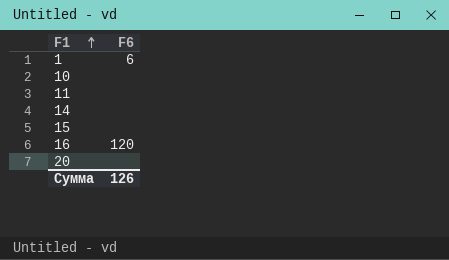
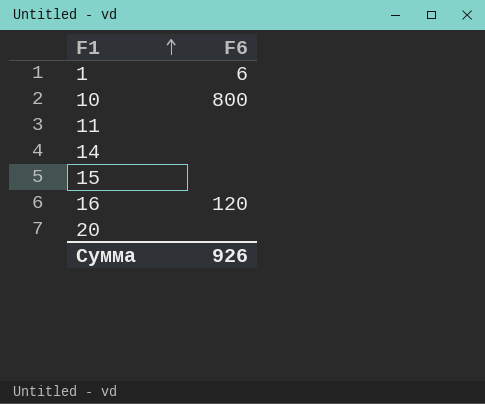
10 | F6: none -> 800
Сумма | F6: 126 -> 926

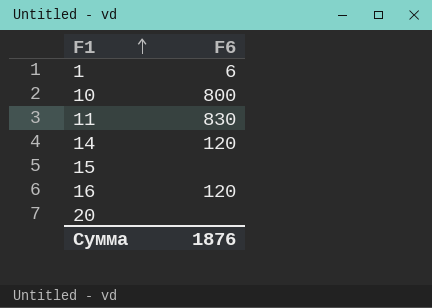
11 | F6: none -> 830
14 | F6: none -> 120
Сумма | F6: 926 -> 1876

